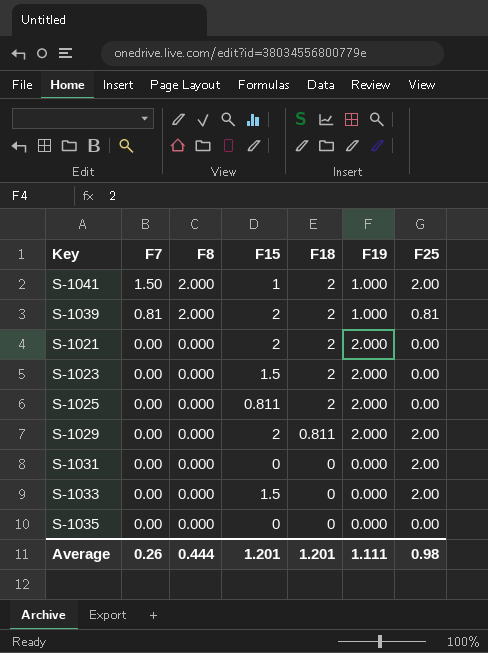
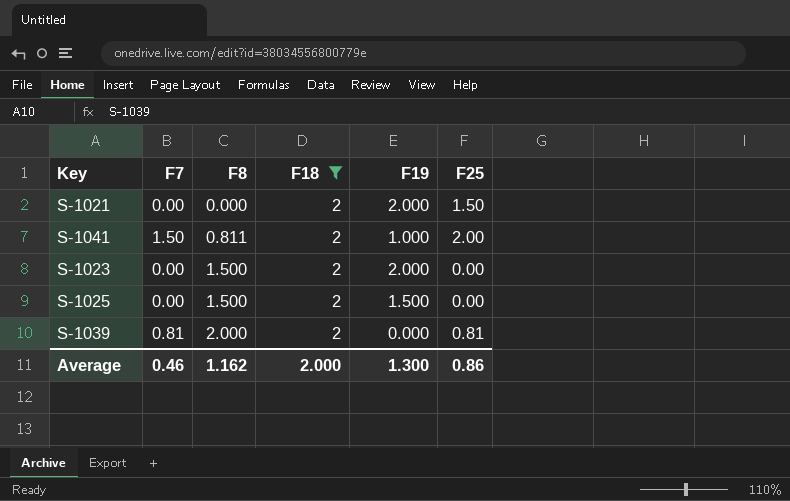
filter: none -> F18 = 2
row order: F7 descending -> F8 ascending
column F15 | position: 4 -> none
S-1021 | F25: 0.00 -> 1.50
S-1041 | F8: 2.000 -> 0.811
S-1023 | F8: 0.000 -> 1.500
S-1025 | F8: 0.000 -> 1.500
S-1025 | F19: 2.000 -> 1.500
S-1039 | F19: 1.000 -> 0.000
Average | F7: 0.26 -> 0.46
Average | F8: 0.444 -> 1.162
Average | F18: 1.201 -> 2.000
Average | F19: 1.111 -> 1.300
Average | F25: 0.98 -> 0.86

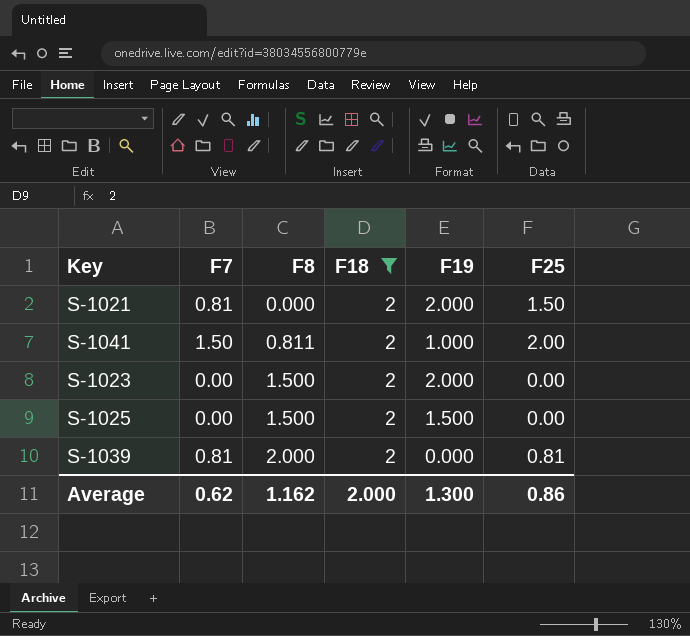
S-1021 | F7: 0.00 -> 0.81
Average | F7: 0.46 -> 0.62

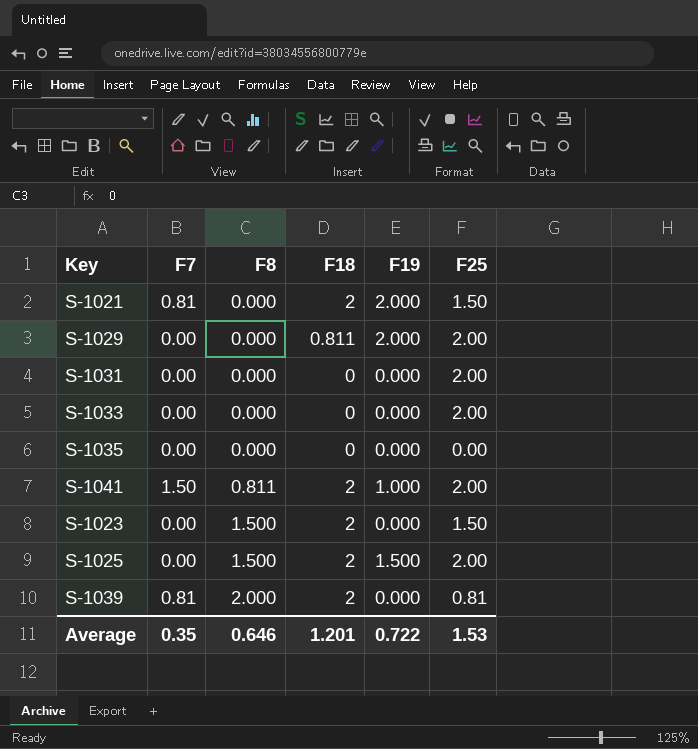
filter: F18 = 2 -> none
S-1023 | F19: 2.000 -> 0.000
S-1023 | F25: 0.00 -> 1.50
S-1025 | F25: 0.00 -> 2.00
Average | F7: 0.62 -> 0.35
Average | F8: 1.162 -> 0.646
Average | F18: 2.000 -> 1.201
Average | F19: 1.300 -> 0.722
Average | F25: 0.86 -> 1.53

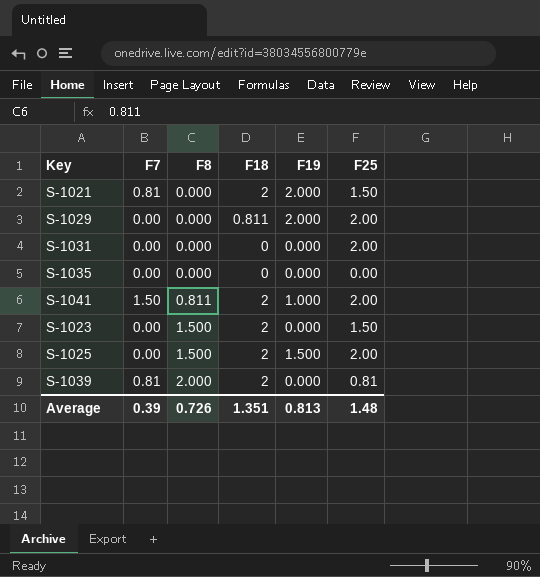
row S-1033: 0.00 | 0.000 | 0 | 0.000 | 2.00 -> none
Average | F7: 0.35 -> 0.39
Average | F8: 0.646 -> 0.726
Average | F18: 1.201 -> 1.351
Average | F19: 0.722 -> 0.813
Average | F25: 1.53 -> 1.48

